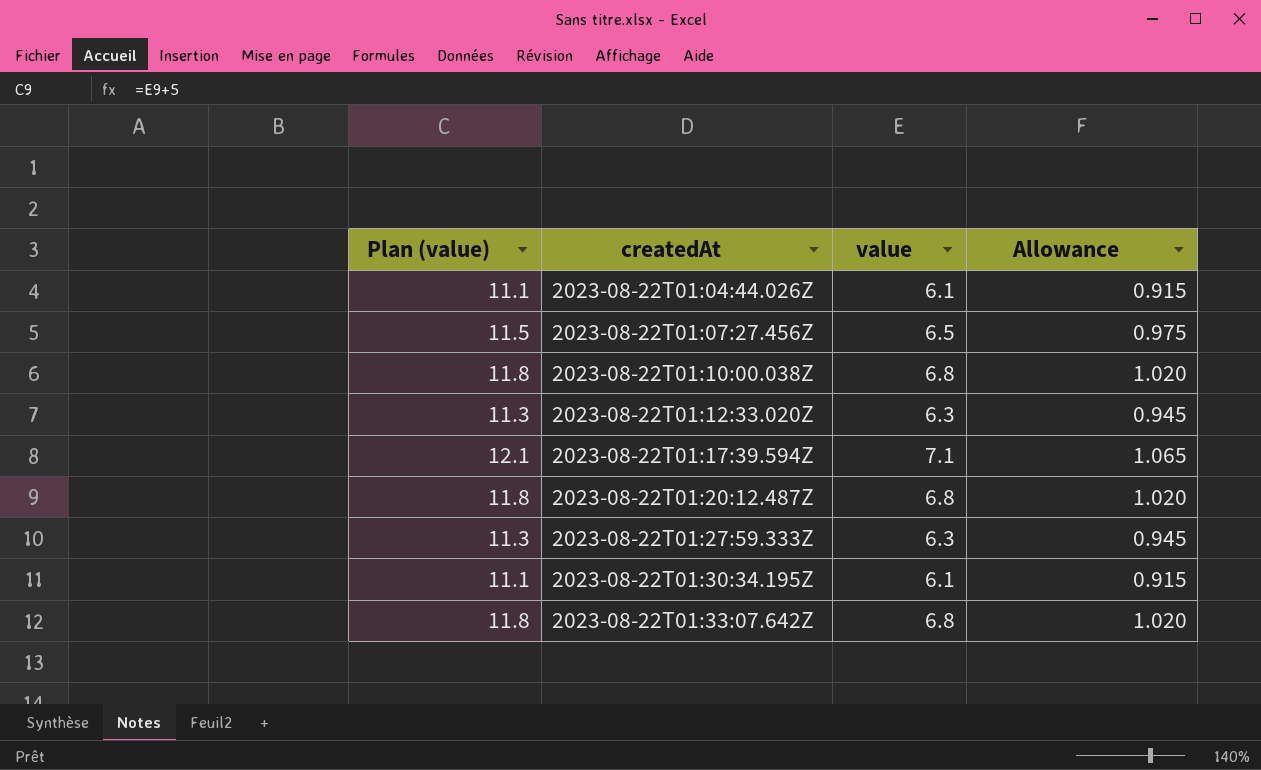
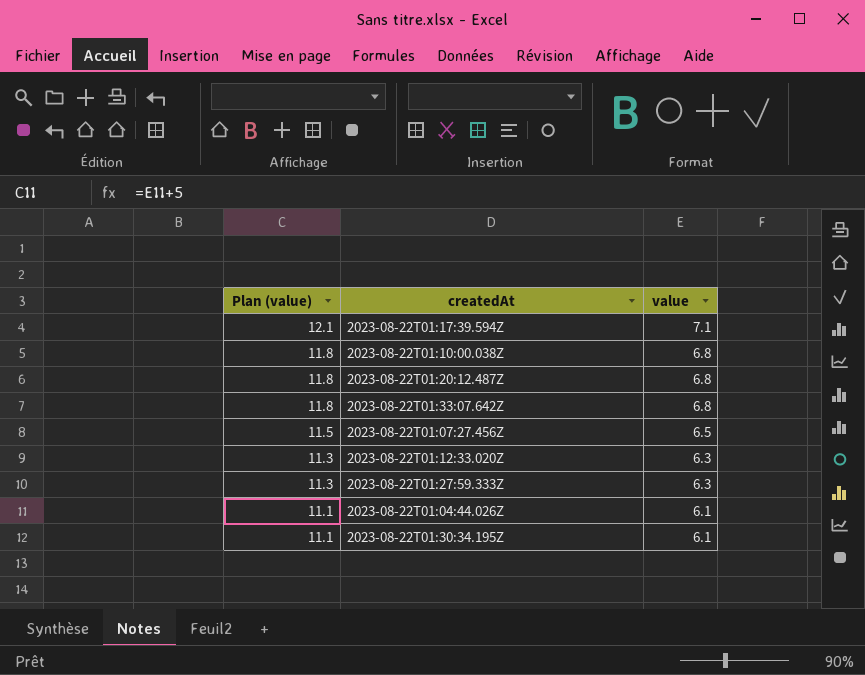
row order: createdAt ascending -> Plan (value) descending
column Allowance | formula: [value] * 0.15 -> none

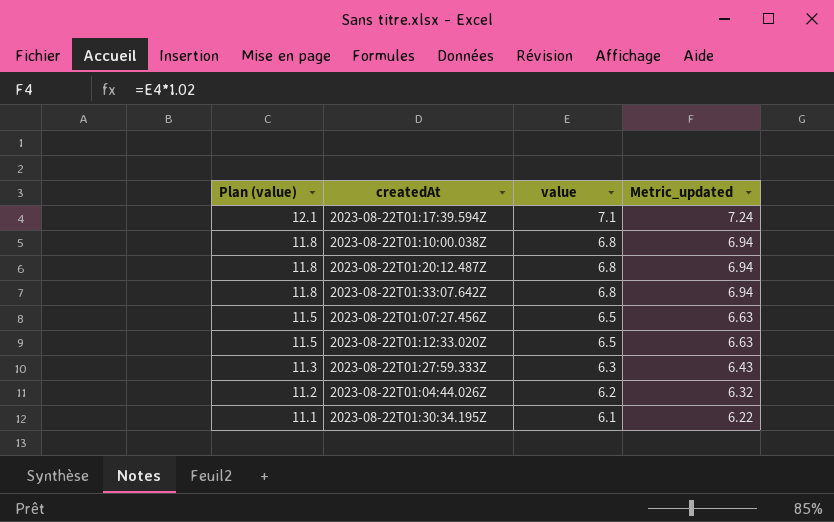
column Metric_updated | formula: none -> [value] * 1.02
2023-08-22T01:12:33.020Z | Plan (value): 11.3 -> 11.5
2023-08-22T01:12:33.020Z | value: 6.3 -> 6.5
2023-08-22T01:04:44.026Z | Plan (value): 11.1 -> 11.2
2023-08-22T01:04:44.026Z | value: 6.1 -> 6.2

